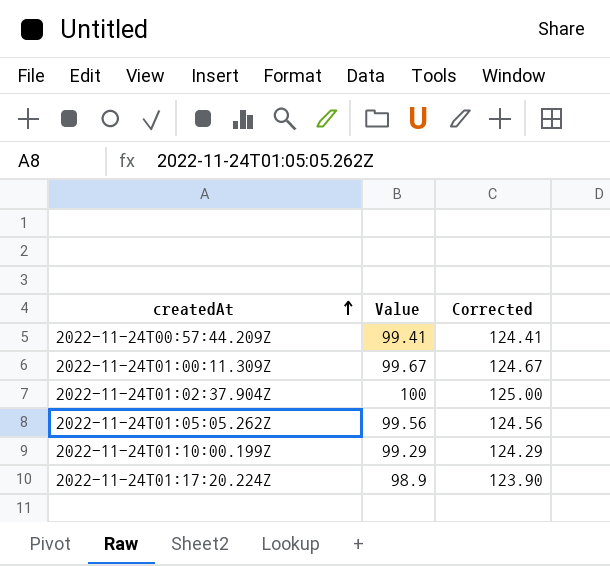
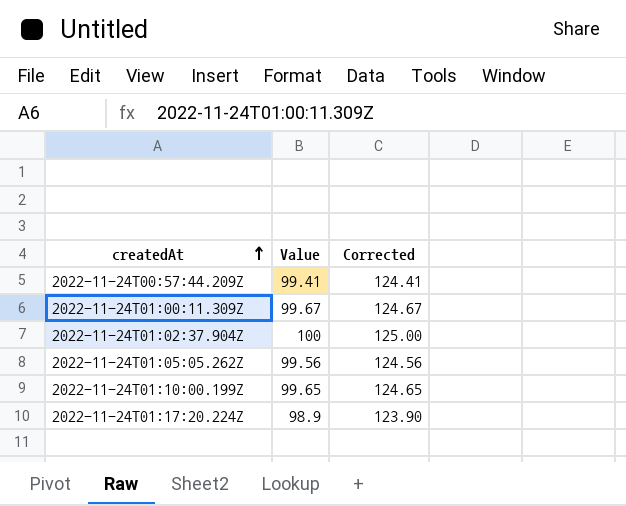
2022-11-24T01:10:00.199Z | Value: 99.29 -> 99.65
2022-11-24T01:10:00.199Z | Corrected: 124.29 -> 124.65

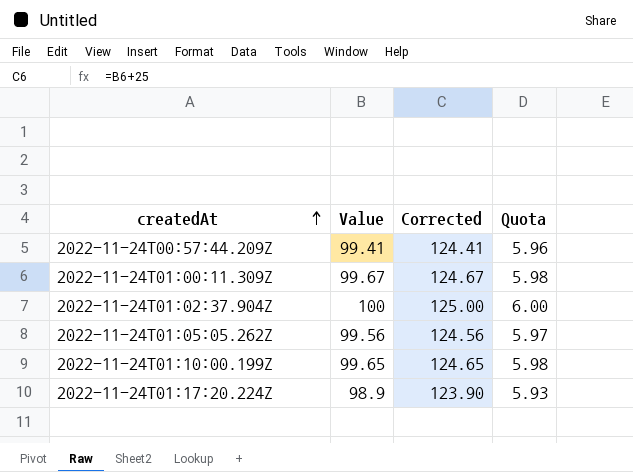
column Quota | formula: none -> [Value] * 0.06

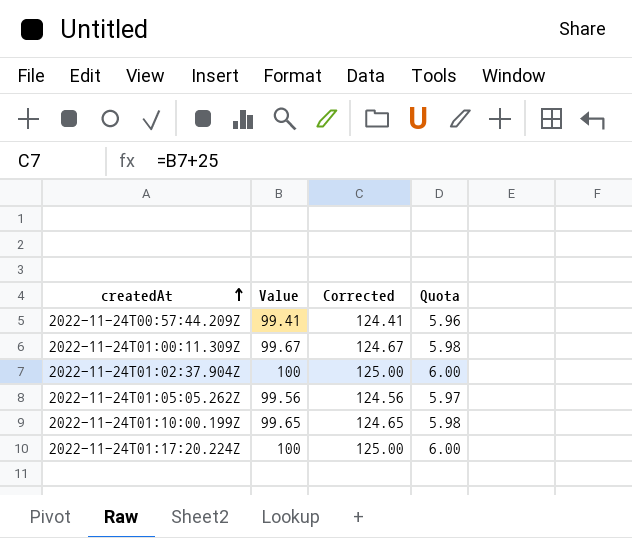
2022-11-24T01:17:20.224Z | Value: 98.9 -> 100
2022-11-24T01:17:20.224Z | Corrected: 123.90 -> 125.00
2022-11-24T01:17:20.224Z | Quota: 5.93 -> 6.00

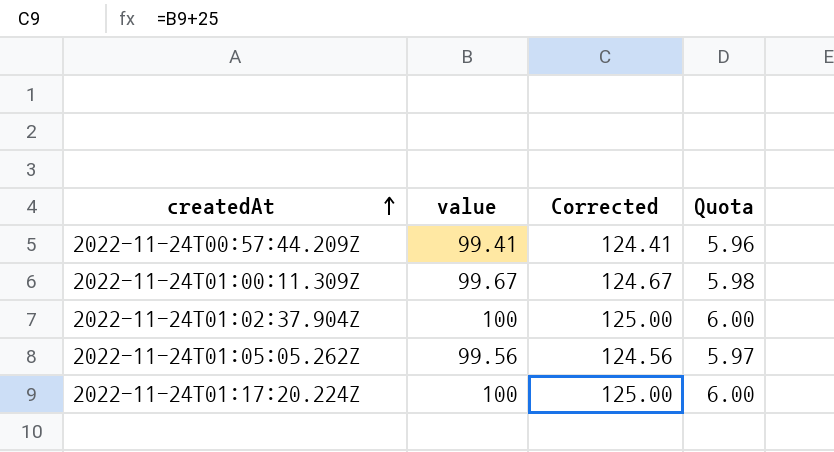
column name: Value -> value
row 2022-11-24T01:10:00.199Z: 99.65 | 124.65 | 5.98 -> none

